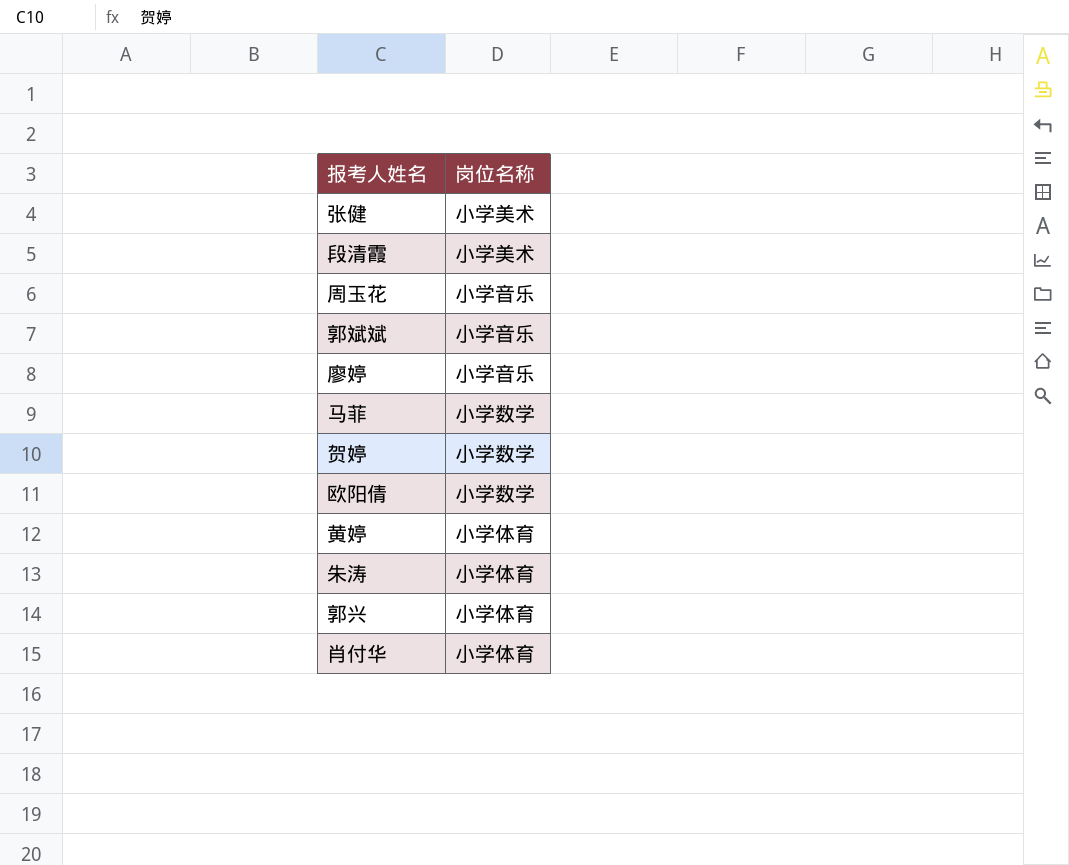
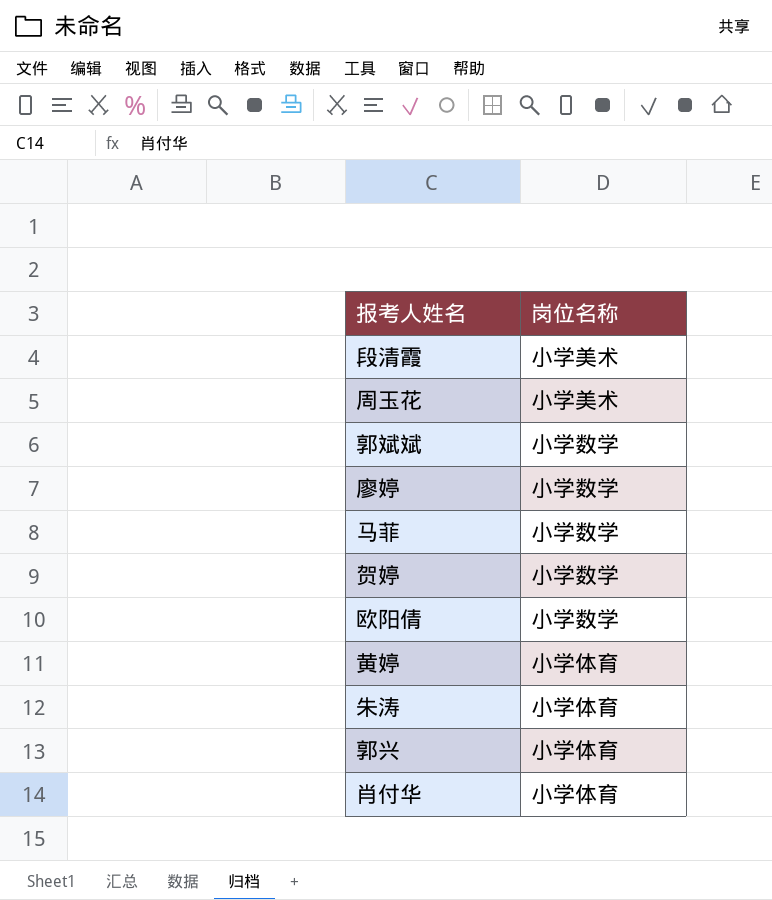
row 张健: 小学美术 -> none
周玉花 | 岗位名称: 小学音乐 -> 小学美术
郭斌斌 | 岗位名称: 小学音乐 -> 小学数学
廖婷 | 岗位名称: 小学音乐 -> 小学数学

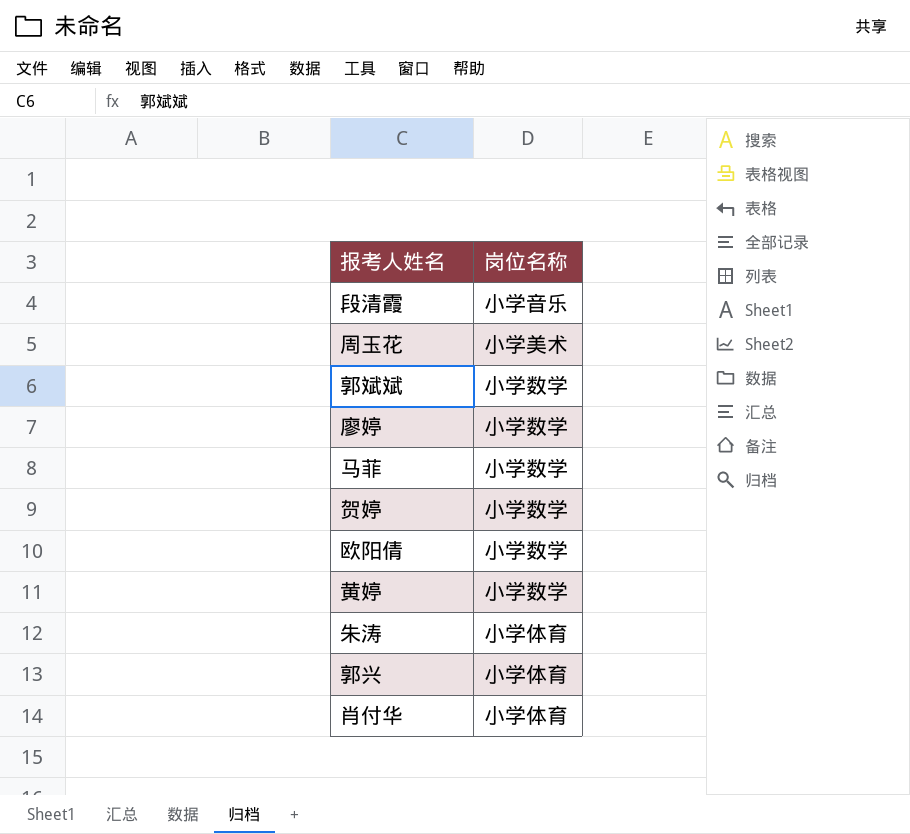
段清霞 | 岗位名称: 小学美术 -> 小学音乐
黄婷 | 岗位名称: 小学体育 -> 小学数学

